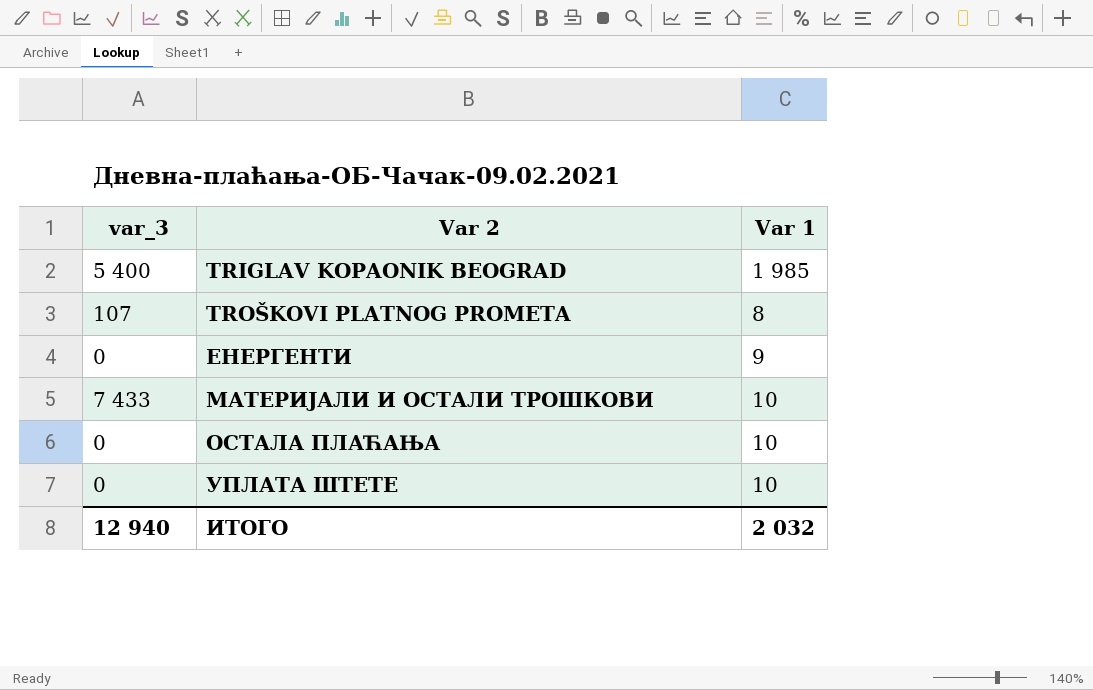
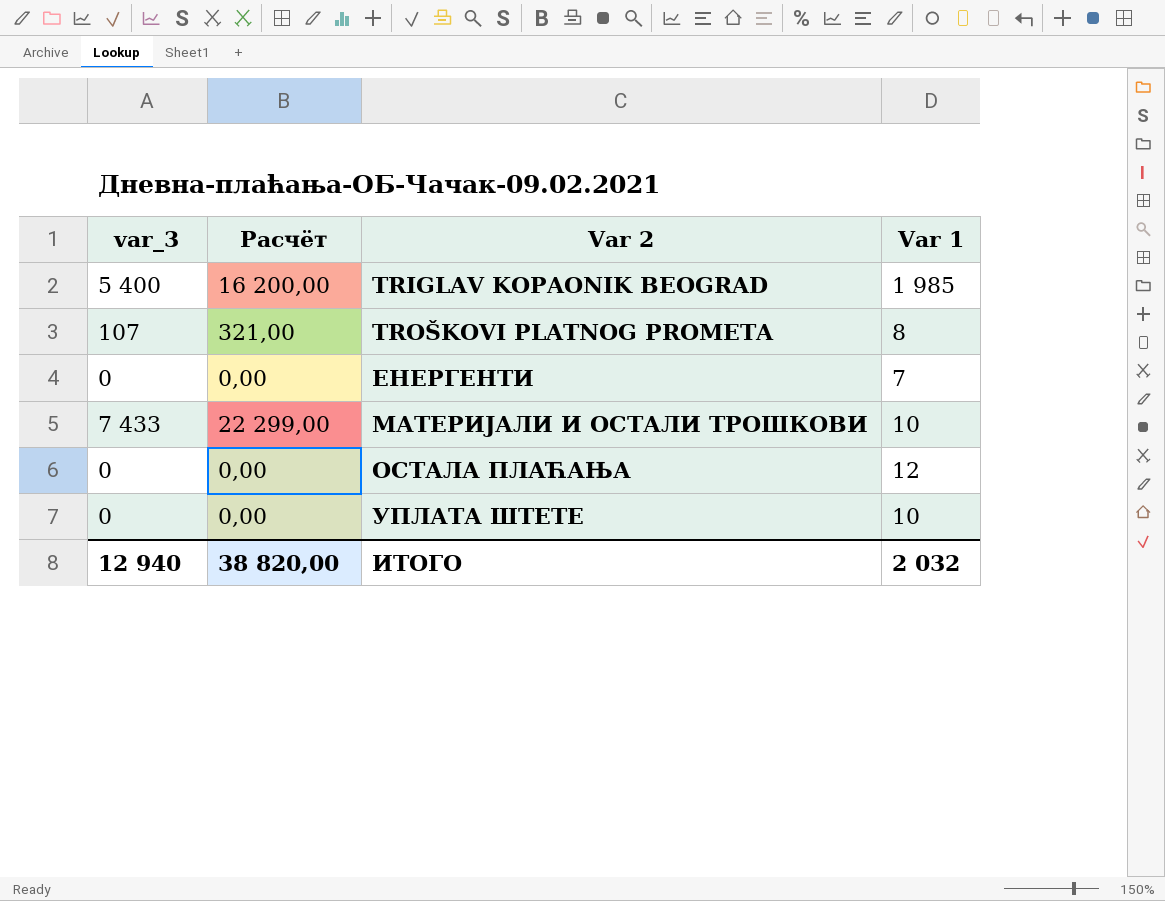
column Расчёт | formula: none -> [var_3] * 3
ЕНЕРГЕНТИ | Var 1: 9 -> 7
ОСТАЛА ПЛАЋАЊА | Var 1: 10 -> 12

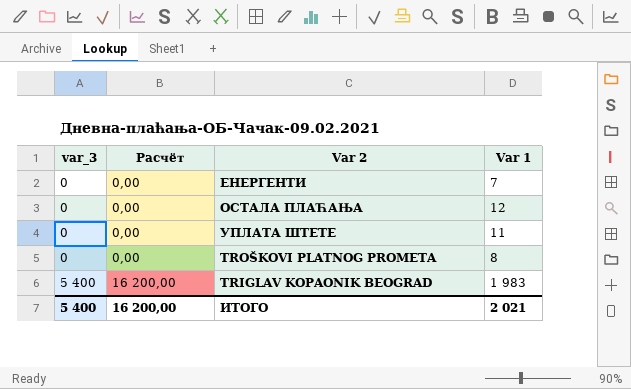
row order: Var 2 ascending -> var_3 ascending
row МАТЕРИЈАЛИ И ОСТАЛИ ТРОШКОВИ: 7 433 | 22 299,00 | 10 -> none
УПЛАТА ШТЕТЕ | Var 1: 10 -> 11
TROŠKOVI PLATNOG PROMETA | var_3: 107 -> 0
TROŠKOVI PLATNOG PROMETA | Расчёт: 321,00 -> 0,00
TRIGLAV KOPAONIK BEOGRAD | Var 1: 1 985 -> 1 983
ИТОГО | var_3: 12 940 -> 5 400
ИТОГО | Расчёт: 38 820,00 -> 16 200,00
ИТОГО | Var 1: 2 032 -> 2 021

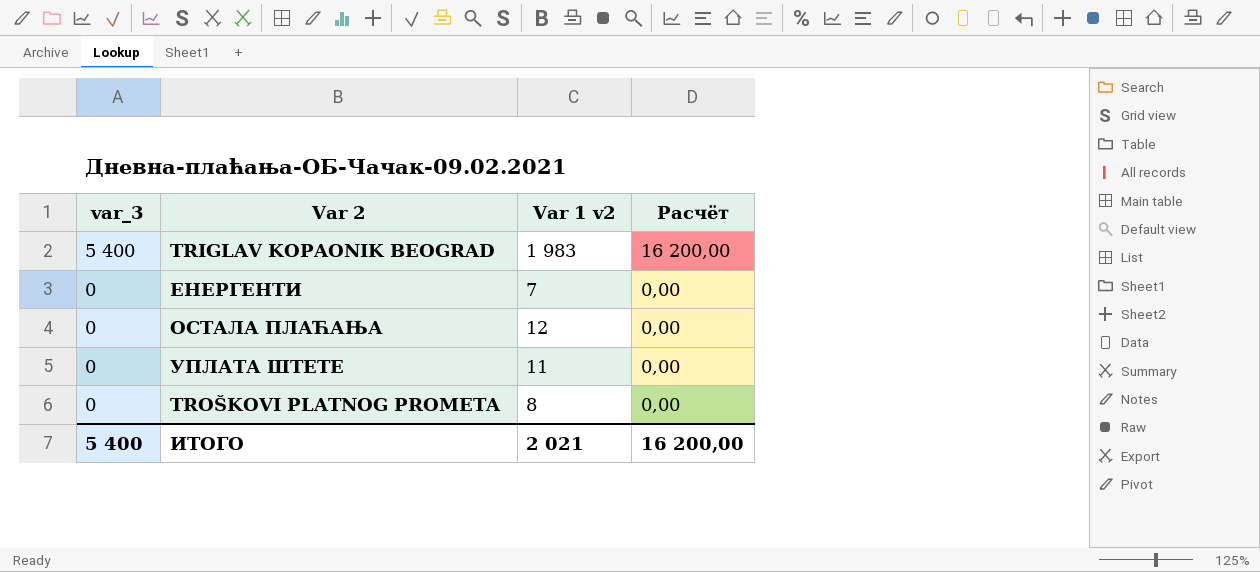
row order: var_3 ascending -> var_3 descending
column name: Var 1 -> Var 1 v2
column Расчёт | position: 2 -> 4

